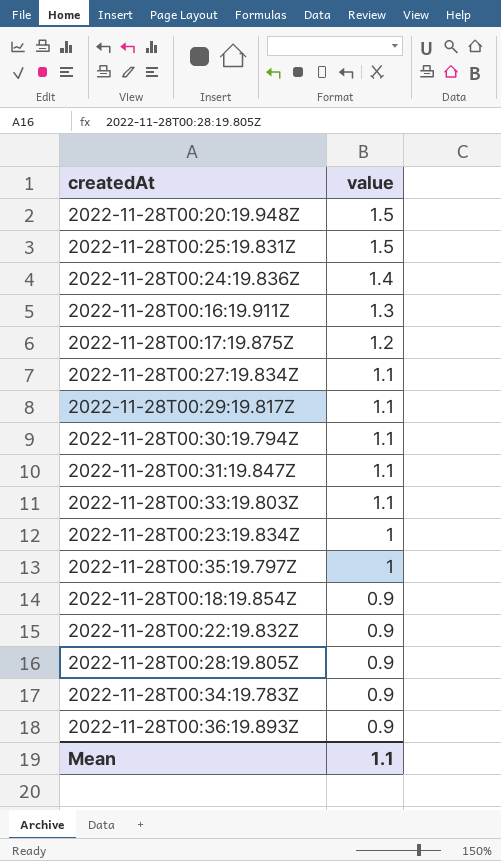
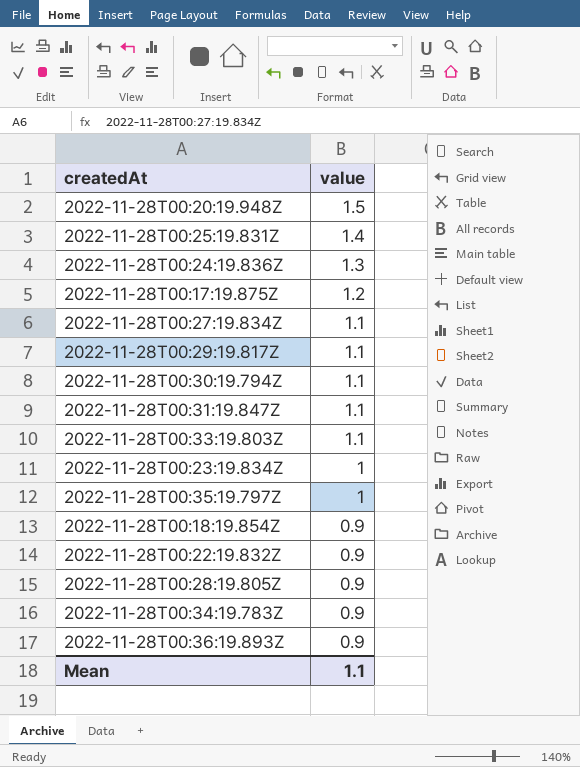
row 2022-11-28T00:16:19.911Z: 1.3 -> none
2022-11-28T00:25:19.831Z | value: 1.5 -> 1.4
2022-11-28T00:24:19.836Z | value: 1.4 -> 1.3

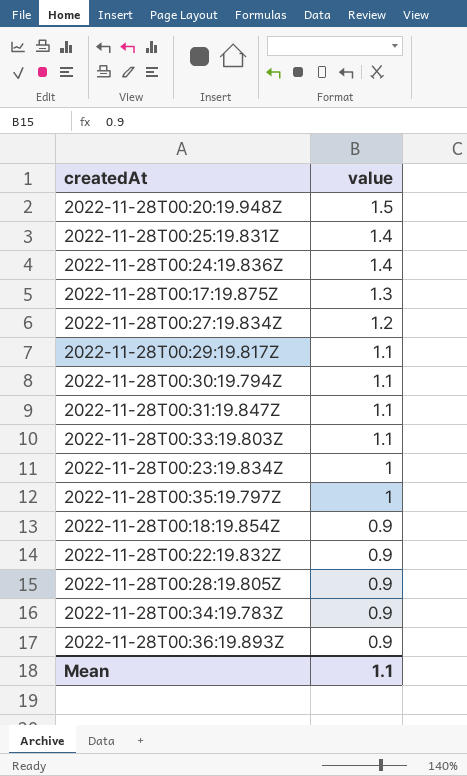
2022-11-28T00:24:19.836Z | value: 1.3 -> 1.4
2022-11-28T00:17:19.875Z | value: 1.2 -> 1.3
2022-11-28T00:27:19.834Z | value: 1.1 -> 1.2

